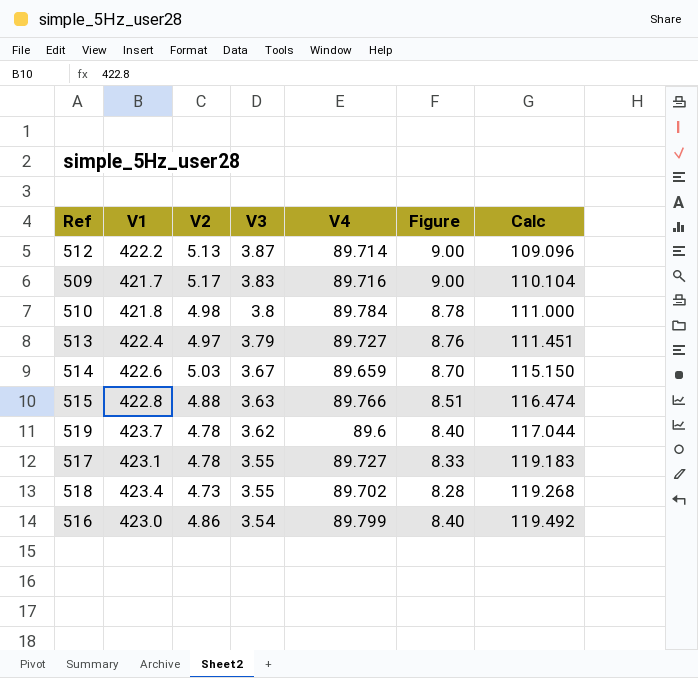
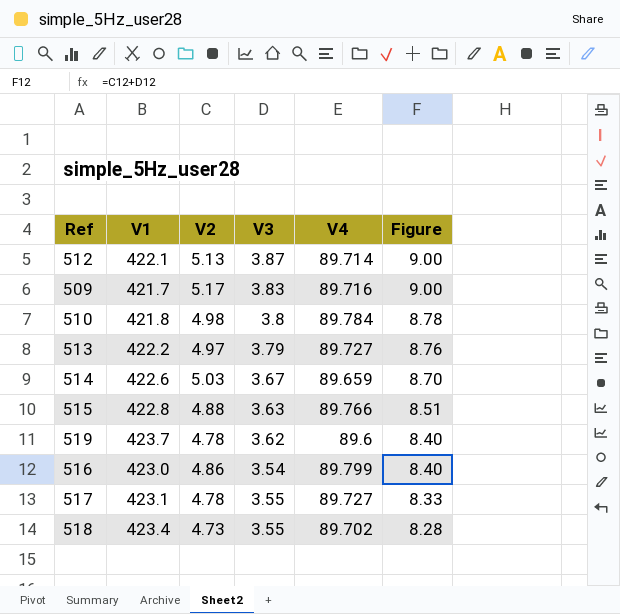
row order: V3 descending -> Figure descending
column Calc | formula: [V1] / [V3] -> none
512 | V1: 422.2 -> 422.1
513 | V1: 422.4 -> 422.2

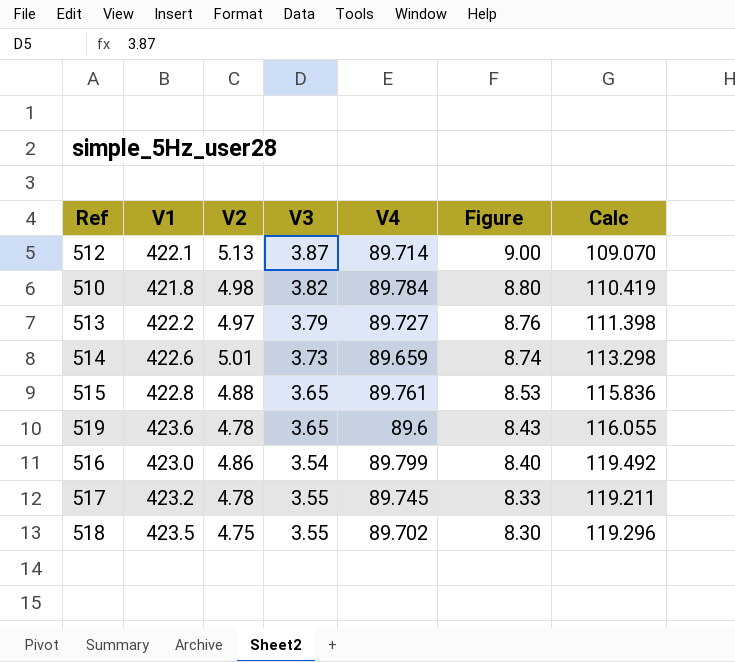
column Calc | formula: none -> [V1] / [V3]
row 509: 421.7 | 5.17 | 3.83 | 89.716 | 9.00 -> none
510 | V3: 3.8 -> 3.82
510 | Figure: 8.78 -> 8.80
514 | V2: 5.03 -> 5.01
514 | V3: 3.67 -> 3.73
514 | Figure: 8.70 -> 8.74
515 | V3: 3.63 -> 3.65
515 | V4: 89.766 -> 89.761
515 | Figure: 8.51 -> 8.53
519 | V1: 423.7 -> 423.6
519 | V3: 3.62 -> 3.65
519 | Figure: 8.40 -> 8.43
517 | V1: 423.1 -> 423.2
517 | V4: 89.727 -> 89.745
518 | V1: 423.4 -> 423.5
518 | V2: 4.73 -> 4.75
518 | Figure: 8.28 -> 8.30

